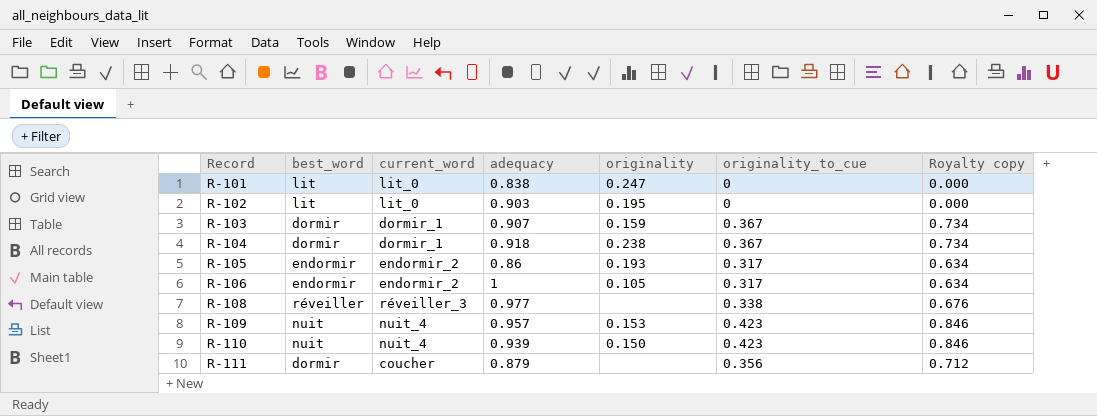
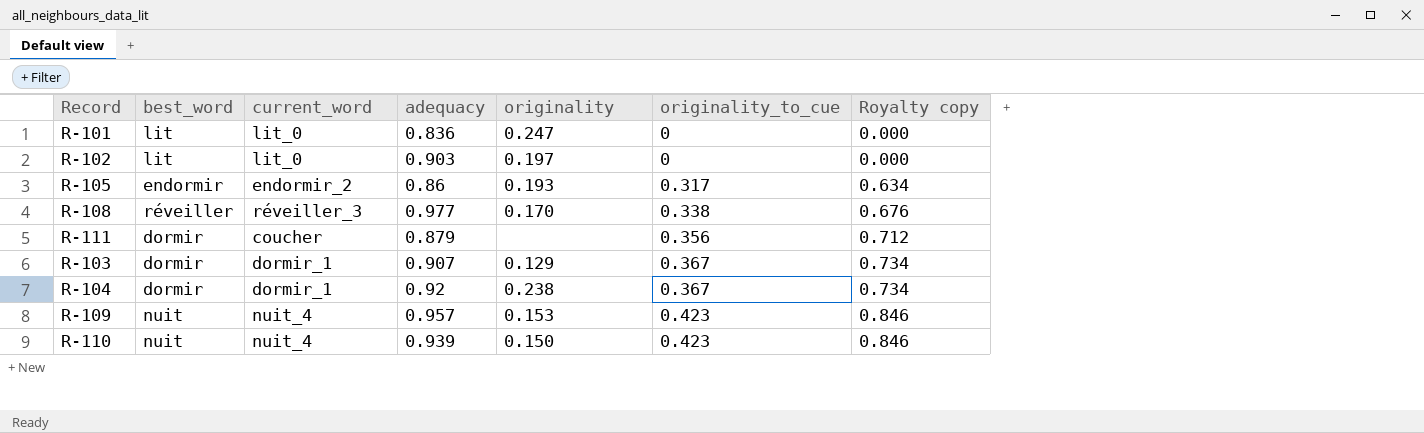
row order: Record ascending -> originality_to_cue ascending
row R-106: endormir | endormir_2 | 1 | 0.105 | 0.317 | 0.634 -> none
R-101 | adequacy: 0.838 -> 0.836
R-102 | originality: 0.195 -> 0.197
R-108 | originality: none -> 0.170
R-103 | originality: 0.159 -> 0.129
R-104 | adequacy: 0.918 -> 0.92

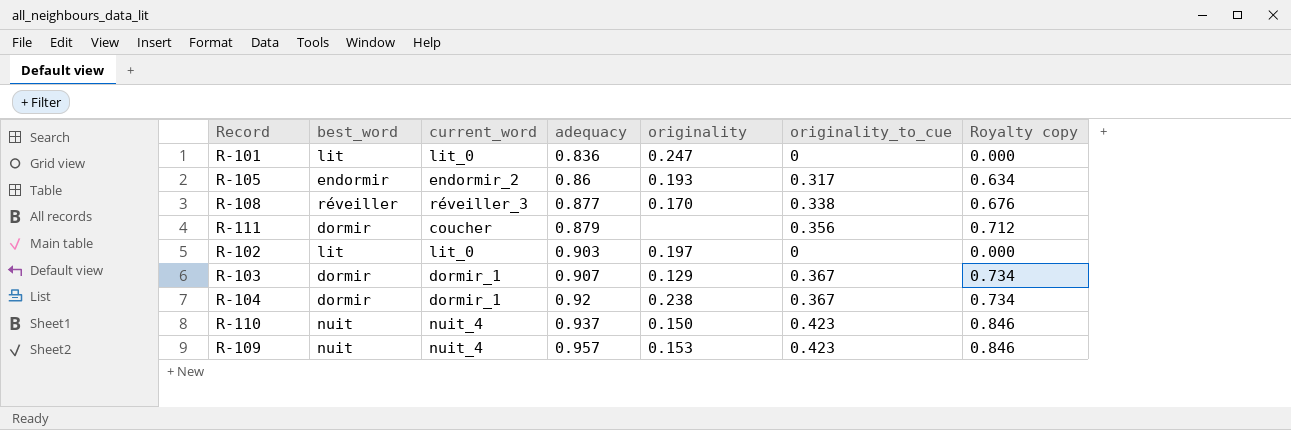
row order: originality_to_cue ascending -> adequacy ascending
R-108 | adequacy: 0.977 -> 0.877
R-110 | adequacy: 0.939 -> 0.937

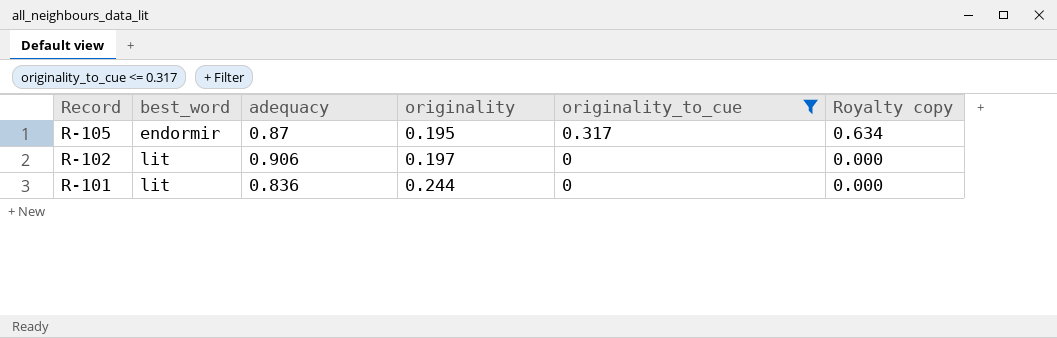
filter: none -> originality_to_cue <= 0.317
row order: adequacy ascending -> Record descending
column current_word | position: 3 -> none
R-105 | adequacy: 0.86 -> 0.87
R-105 | originality: 0.193 -> 0.195
R-102 | adequacy: 0.903 -> 0.906
R-101 | originality: 0.247 -> 0.244

